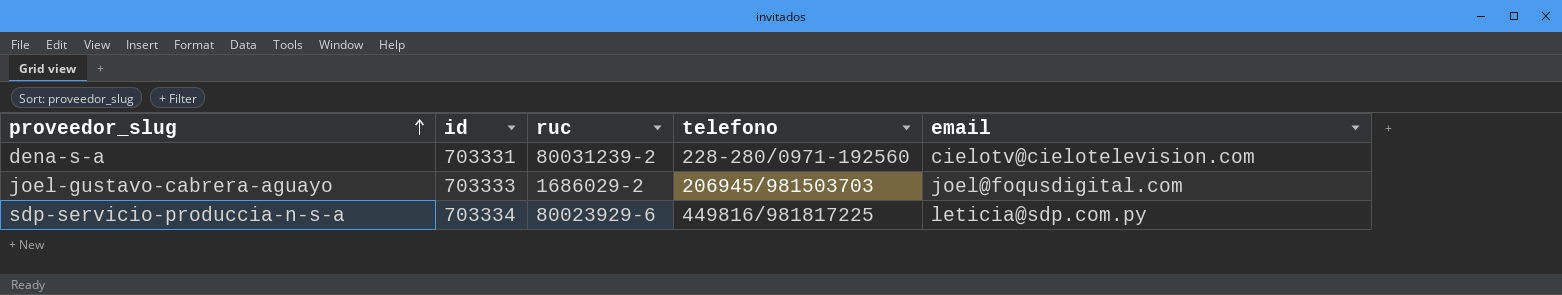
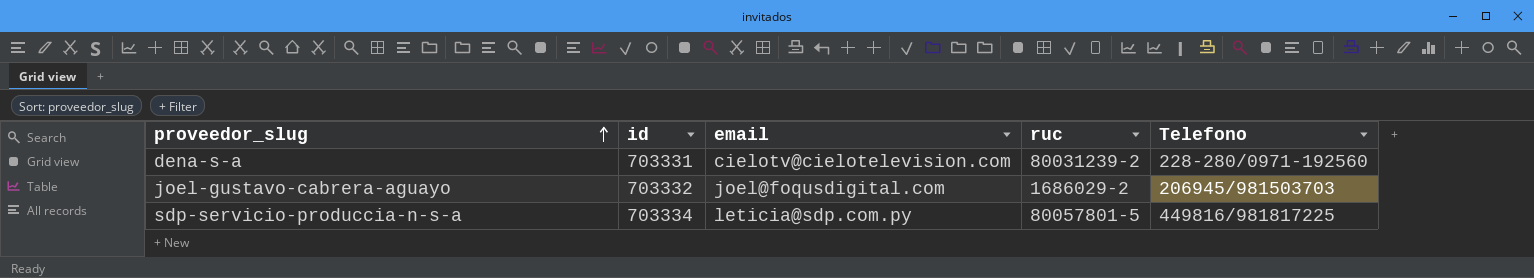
column email | position: 5 -> 3
column name: telefono -> Telefono
joel-gustavo-cabrera-aguayo | id: 703333 -> 703332
sdp-servicio-produccia-n-s-a | ruc: 80023929-6 -> 80057801-5

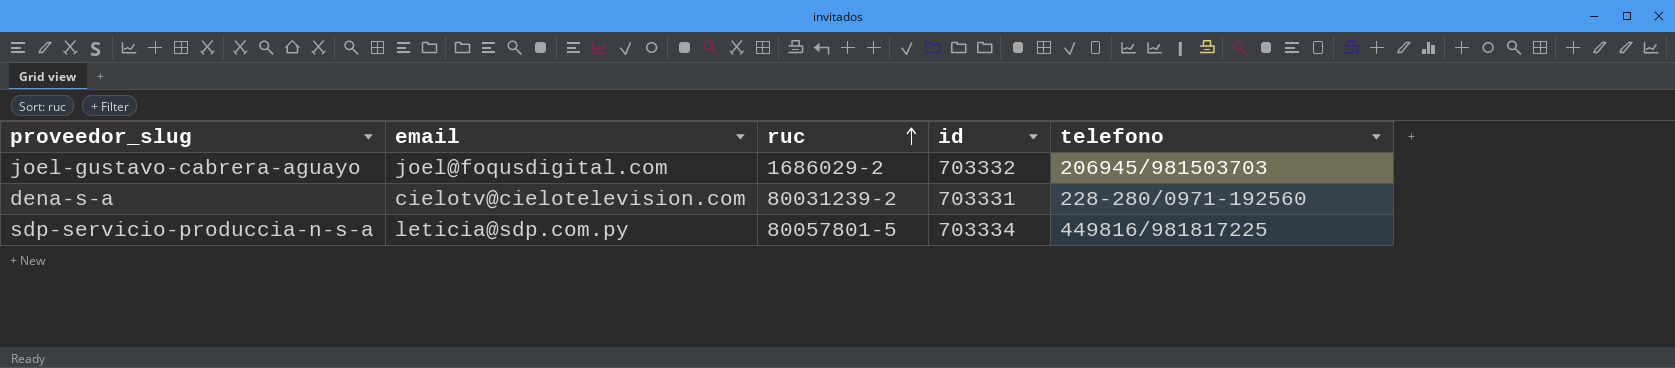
row order: proveedor_slug ascending -> ruc ascending
column id | position: 2 -> 4
column name: Telefono -> telefono

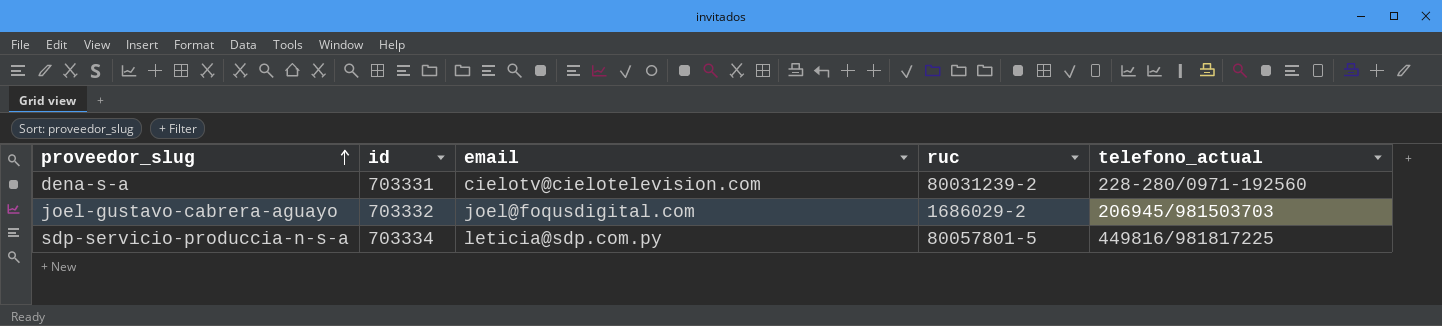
row order: ruc ascending -> proveedor_slug ascending
column id | position: 4 -> 2
column name: telefono -> telefono_actual

